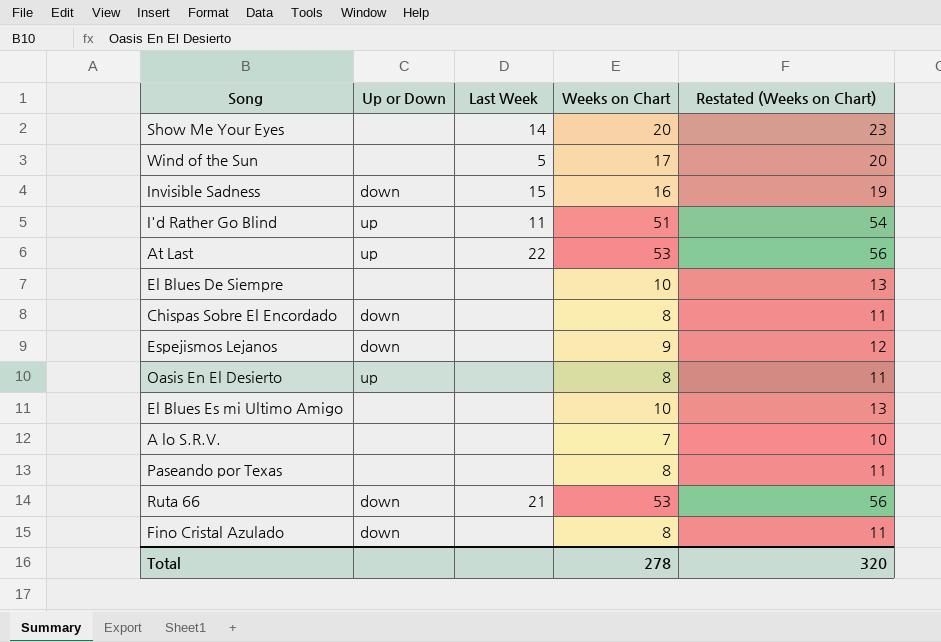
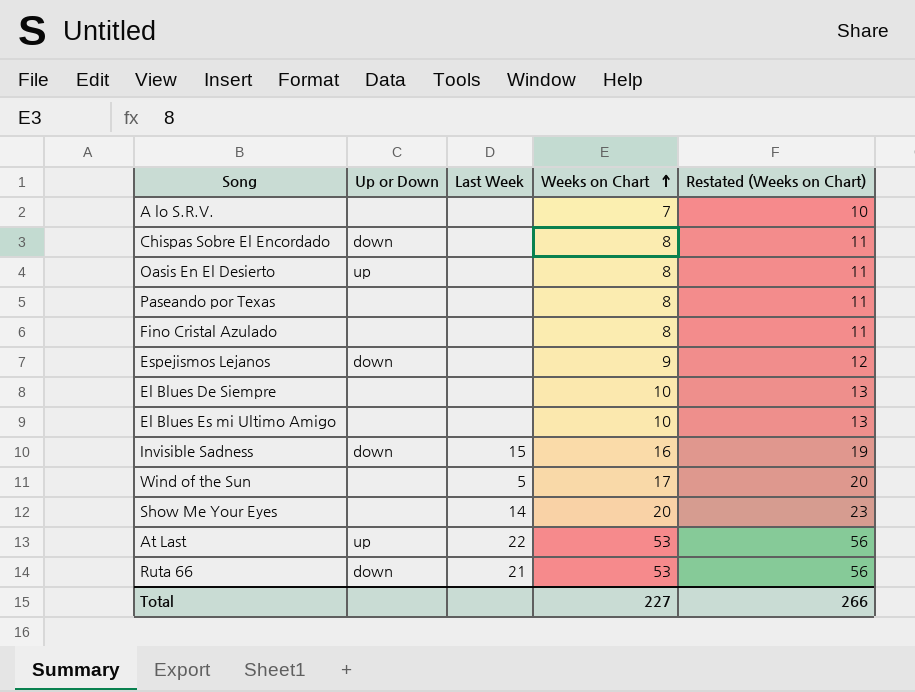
row order: none -> Weeks on Chart ascending
row I'd Rather Go Blind: up | 11 | 51 | 54 -> none
Fino Cristal Azulado | Up or Down: down -> none
Total | Weeks on Chart: 278 -> 227
Total | Restated (Weeks on Chart): 320 -> 266

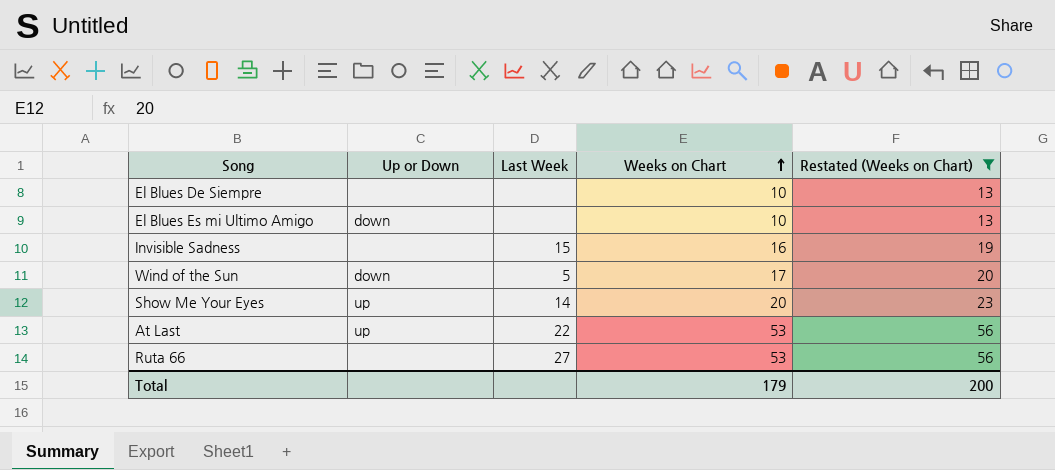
filter: none -> Restated (Weeks on Chart) >= 13
El Blues Es mi Ultimo Amigo | Up or Down: none -> down
Invisible Sadness | Up or Down: down -> none
Wind of the Sun | Up or Down: none -> down
Show Me Your Eyes | Up or Down: none -> up
Ruta 66 | Up or Down: down -> none
Ruta 66 | Last Week: 21 -> 27
Total | Weeks on Chart: 227 -> 179
Total | Restated (Weeks on Chart): 266 -> 200

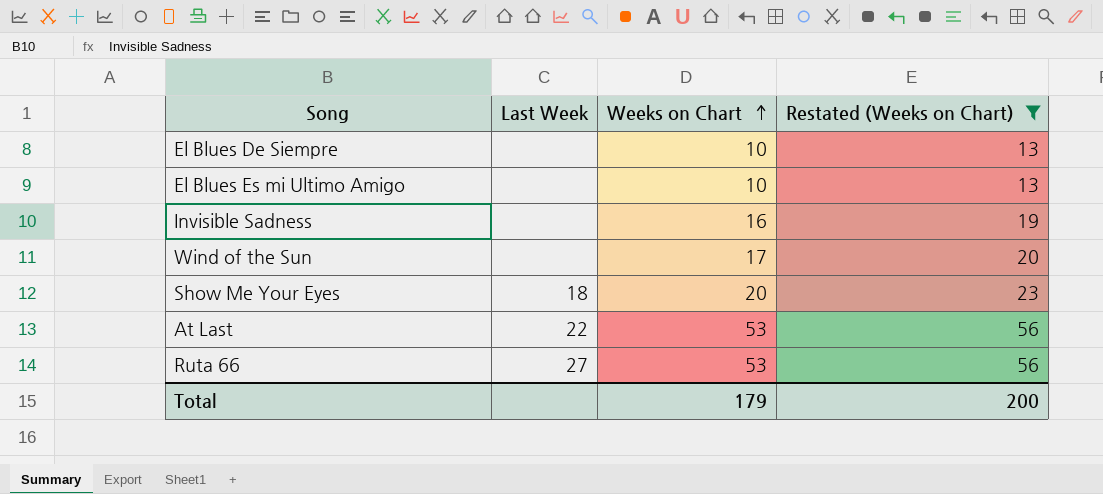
column Up or Down | position: 2 -> none
Invisible Sadness | Last Week: 15 -> none
Wind of the Sun | Last Week: 5 -> none
Show Me Your Eyes | Last Week: 14 -> 18

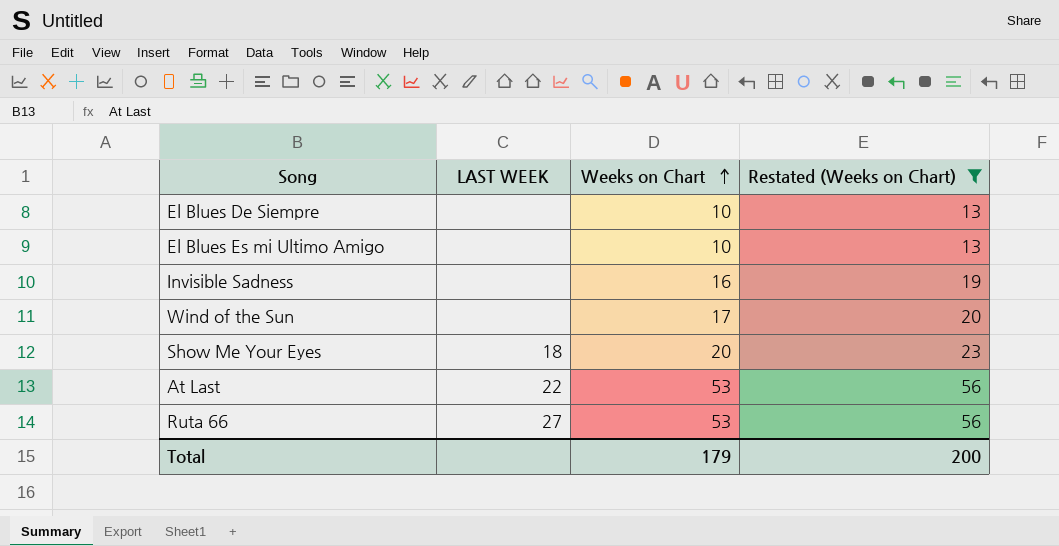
column name: Last Week -> LAST WEEK

